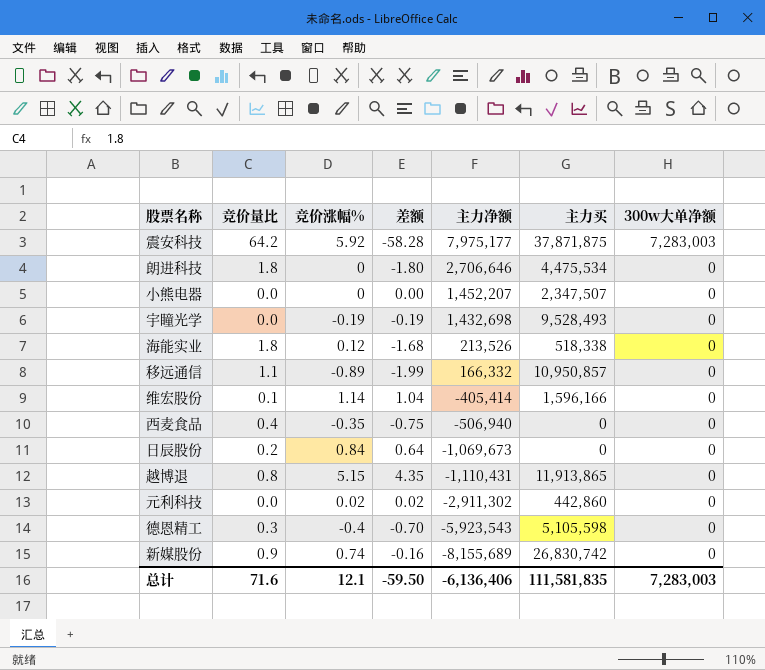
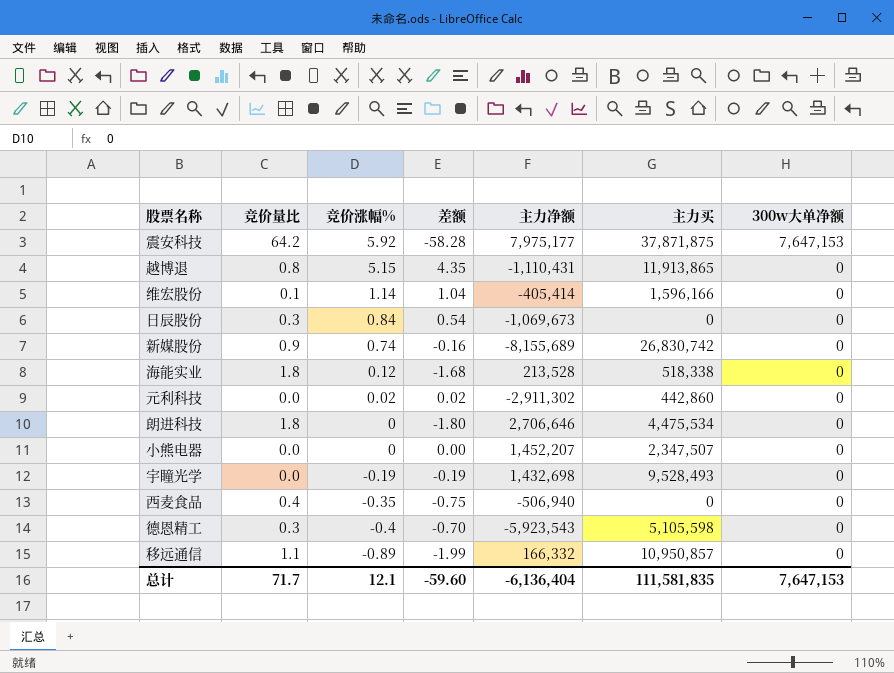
row order: 主力净额 descending -> 竞价涨幅% descending
震安科技 | 300w大单净额: 7,283,003 -> 7,647,153
日辰股份 | 竞价量比: 0.2 -> 0.3
日辰股份 | 差额: 0.64 -> 0.54
海能实业 | 主力净额: 213,526 -> 213,528
总计 | 竞价量比: 71.6 -> 71.7
总计 | 差额: -59.50 -> -59.60
总计 | 主力净额: -6,136,406 -> -6,136,404
总计 | 300w大单净额: 7,283,003 -> 7,647,153

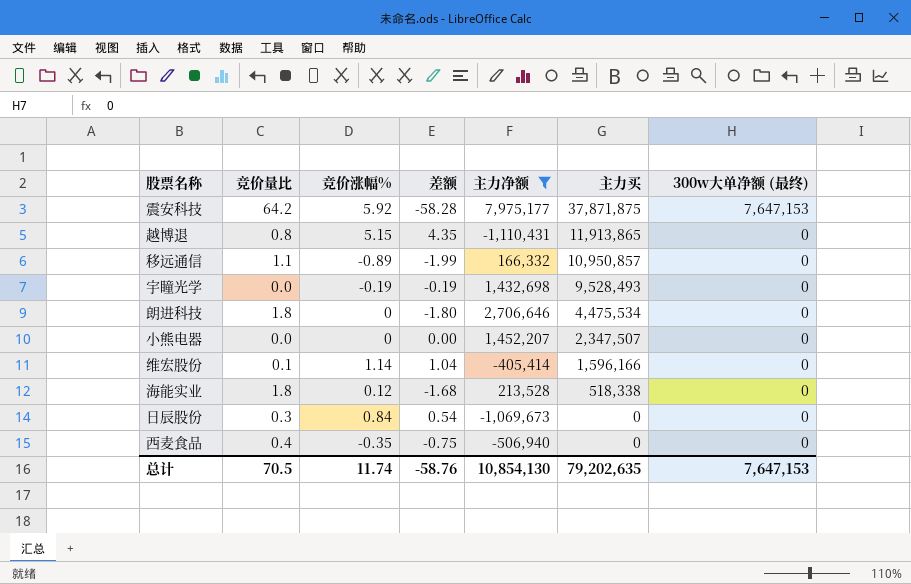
filter: none -> 主力净额 >= -1,110,431
row order: 竞价涨幅% descending -> 主力买 descending
column name: 300w大单净额 -> 300w大单净额 (最终)
总计 | 竞价量比: 71.7 -> 70.5
总计 | 竞价涨幅%: 12.1 -> 11.74
总计 | 差额: -59.60 -> -58.76
总计 | 主力净额: -6,136,404 -> 10,854,130
总计 | 主力买: 111,581,835 -> 79,202,635

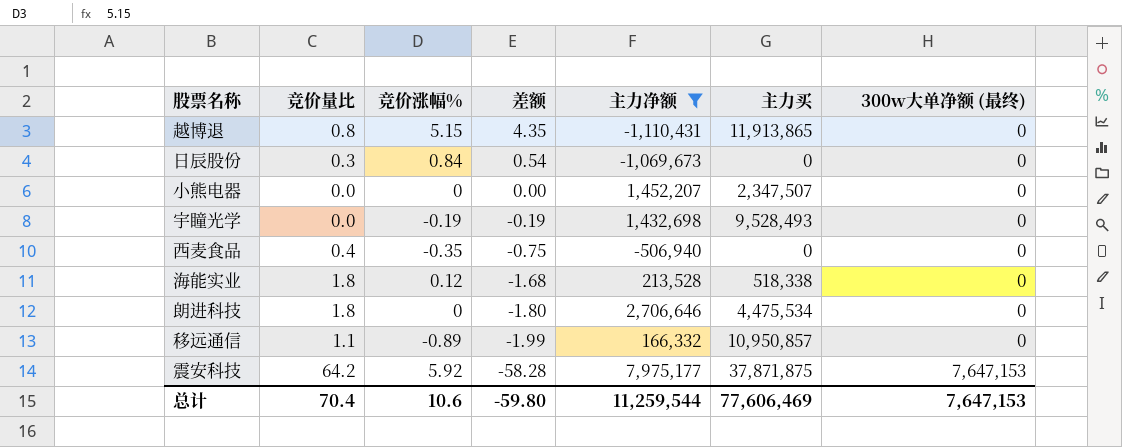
row order: 主力买 descending -> 差额 descending
row 维宏股份: 0.1 | 1.14 | 1.04 | -405,414 | 1,596,166 | 0 -> none
总计 | 竞价量比: 70.5 -> 70.4
总计 | 竞价涨幅%: 11.74 -> 10.6
总计 | 差额: -58.76 -> -59.80
总计 | 主力净额: 10,854,130 -> 11,259,544
总计 | 主力买: 79,202,635 -> 77,606,469

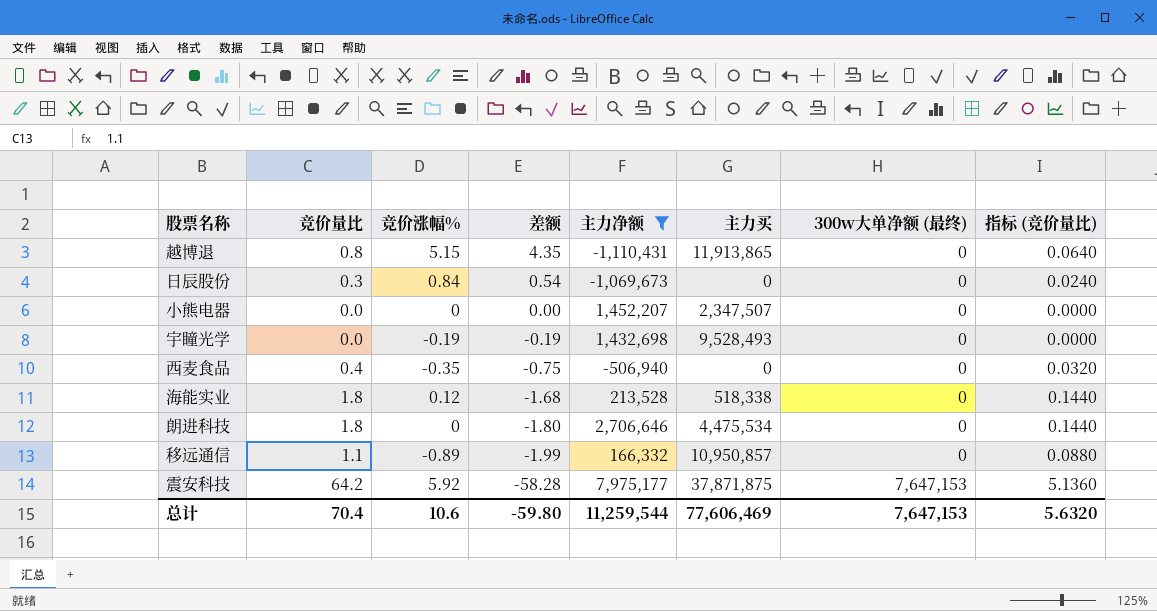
column 指标 (竞价量比) | formula: none -> [竞价量比] * 0.08

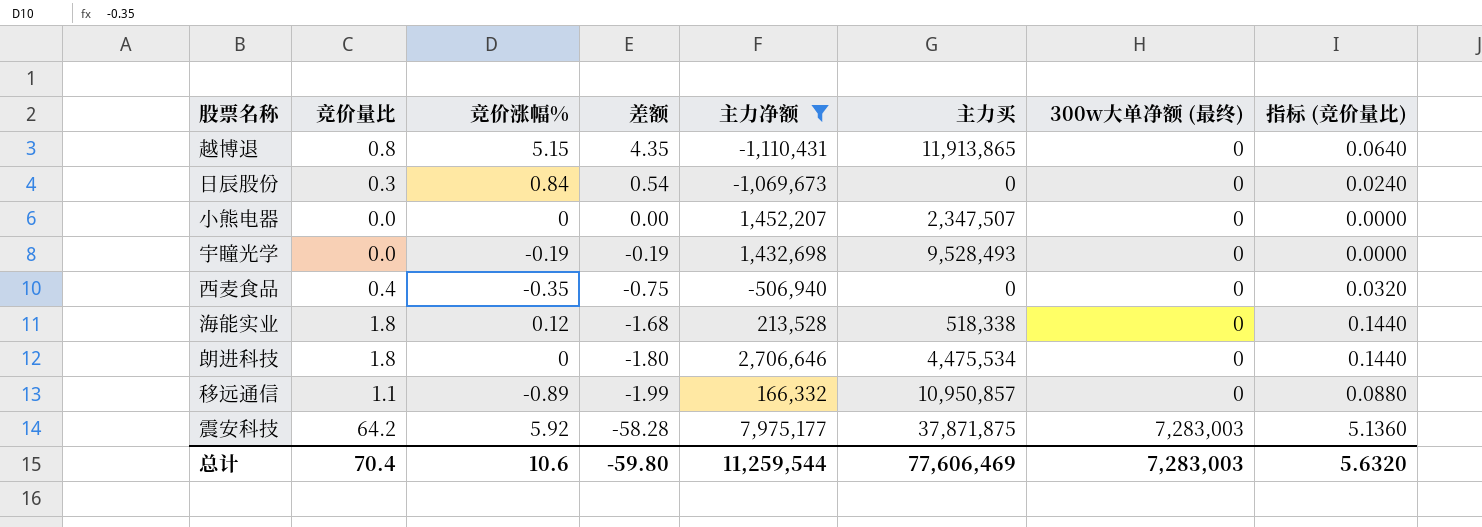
震安科技 | 300w大单净额 (最终): 7,647,153 -> 7,283,003
总计 | 300w大单净额 (最终): 7,647,153 -> 7,283,003

